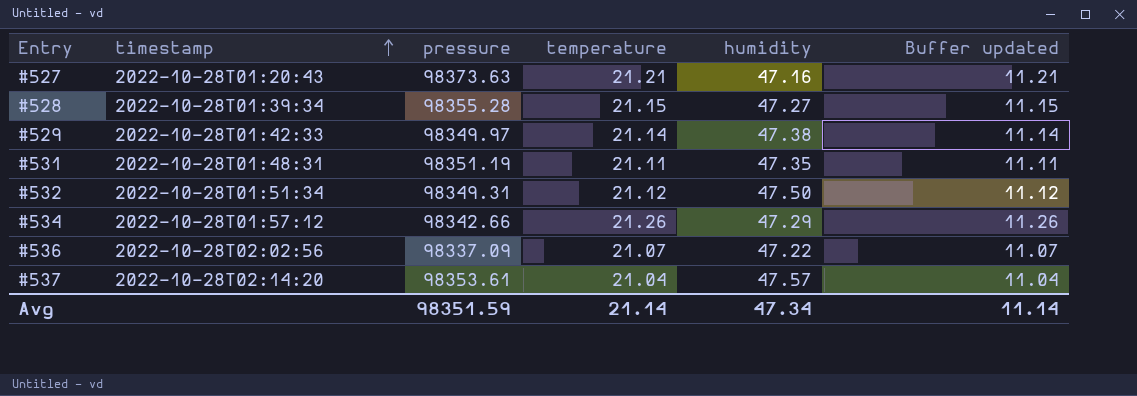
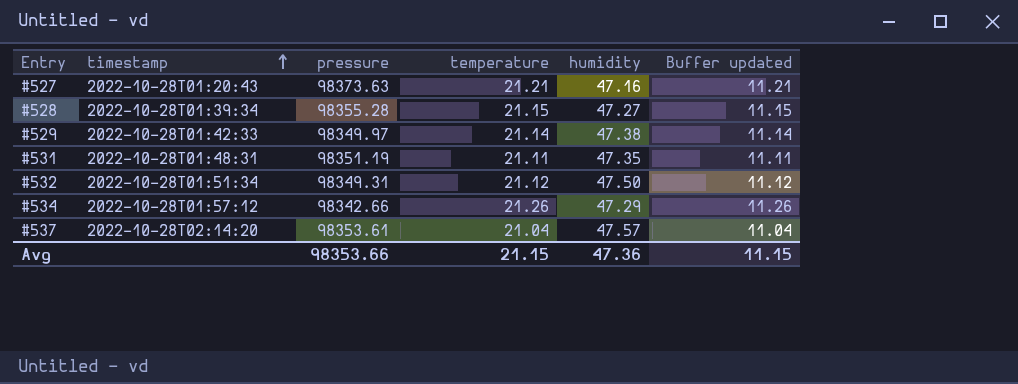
row #536: 2022-10-28T02:02:56 | 98337.09 | 21.07 | 47.22 | 11.07 -> none
Avg | pressure: 98351.59 -> 98353.66
Avg | temperature: 21.14 -> 21.15
Avg | humidity: 47.34 -> 47.36
Avg | Buffer updated: 11.14 -> 11.15

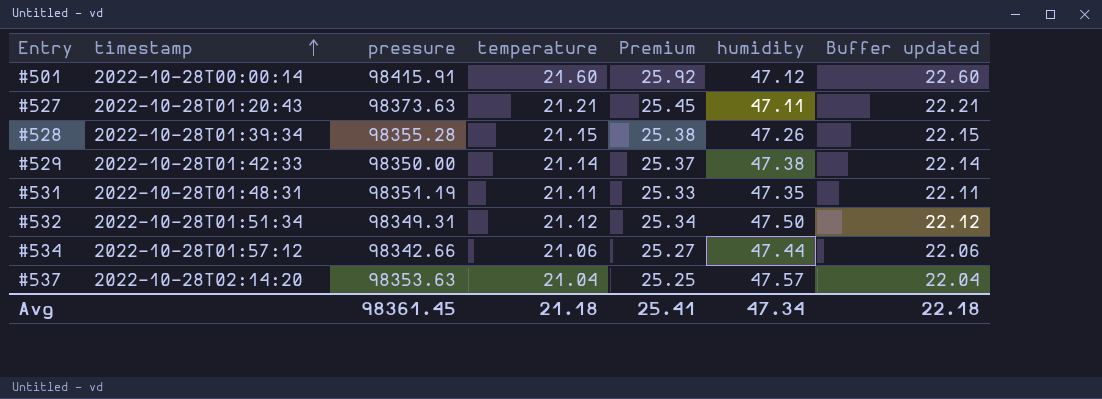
column Premium | formula: none -> [temperature] * 1.2
column Buffer updated | formula: [temperature] - 10 -> [temperature] + 1
row #501: none -> 2022-10-28T00:00:14 | 98415.91 | 21.60 | 25.92 | 47.12 | 22.60
#527 | humidity: 47.16 -> 47.11
#528 | humidity: 47.27 -> 47.26
#529 | pressure: 98349.97 -> 98350.00
#534 | temperature: 21.26 -> 21.06
#534 | humidity: 47.29 -> 47.44
#537 | pressure: 98353.61 -> 98353.63
Avg | pressure: 98353.66 -> 98361.45
Avg | temperature: 21.15 -> 21.18
Avg | humidity: 47.36 -> 47.34
Avg | Buffer updated: 11.15 -> 22.18

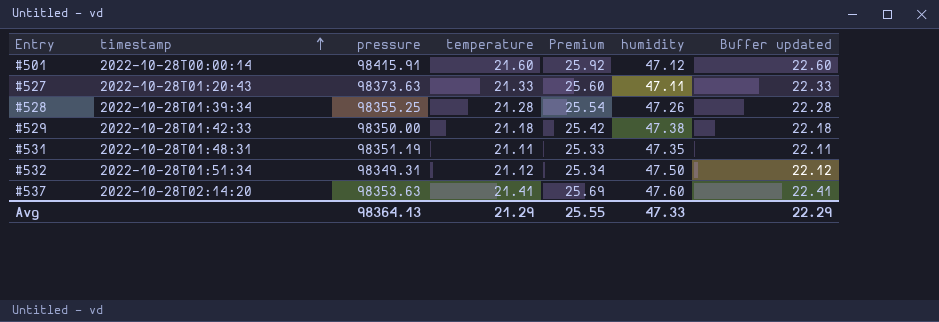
row #534: 2022-10-28T01:57:12 | 98342.66 | 21.06 | 25.27 | 47.44 | 22.06 -> none
#527 | temperature: 21.21 -> 21.33
#527 | Premium: 25.45 -> 25.60
#527 | Buffer updated: 22.21 -> 22.33
#528 | pressure: 98355.28 -> 98355.25
#528 | temperature: 21.15 -> 21.28
#528 | Premium: 25.38 -> 25.54
#528 | Buffer updated: 22.15 -> 22.28
#529 | temperature: 21.14 -> 21.18
#529 | Premium: 25.37 -> 25.42
#529 | Buffer updated: 22.14 -> 22.18
#537 | temperature: 21.04 -> 21.41
#537 | Premium: 25.25 -> 25.69
#537 | humidity: 47.57 -> 47.60
#537 | Buffer updated: 22.04 -> 22.41
Avg | pressure: 98361.45 -> 98364.13
Avg | temperature: 21.18 -> 21.29
Avg | Premium: 25.41 -> 25.55
Avg | humidity: 47.34 -> 47.33
Avg | Buffer updated: 22.18 -> 22.29

